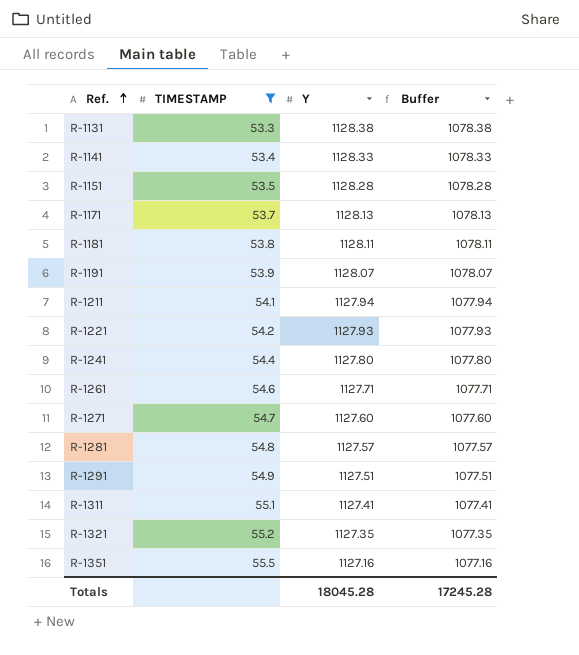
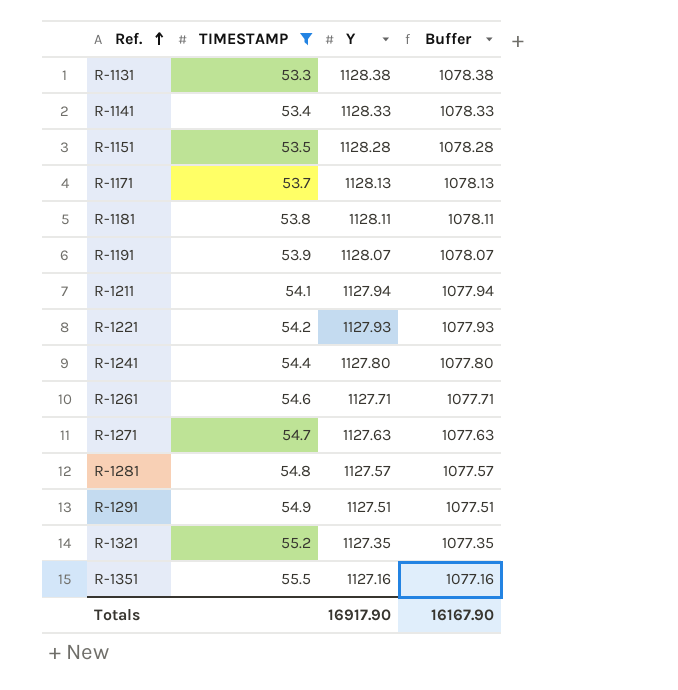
row R-1311: 55.1 | 1127.41 | 1077.41 -> none
R-1271 | Y: 1127.60 -> 1127.63
R-1271 | Buffer: 1077.60 -> 1077.63
Totals | Y: 18045.28 -> 16917.90
Totals | Buffer: 17245.28 -> 16167.90

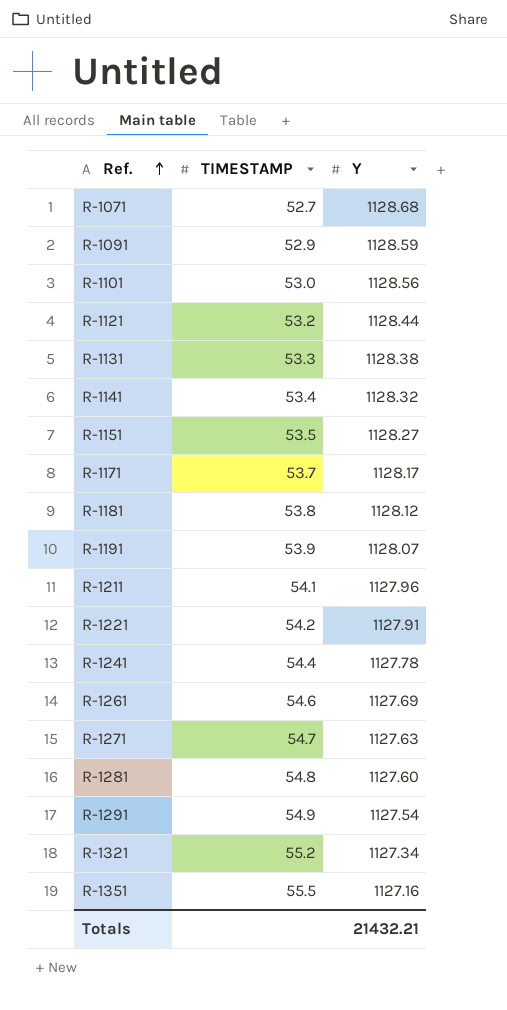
filter: TIMESTAMP >= 53.3 -> none
column Buffer | formula: [Y] - 50 -> none
R-1141 | Y: 1128.33 -> 1128.32
R-1151 | Y: 1128.28 -> 1128.27
R-1171 | Y: 1128.13 -> 1128.17
R-1181 | Y: 1128.11 -> 1128.12
R-1211 | Y: 1127.94 -> 1127.96
R-1221 | Y: 1127.93 -> 1127.91
R-1241 | Y: 1127.80 -> 1127.78
R-1261 | Y: 1127.71 -> 1127.69
R-1281 | Y: 1127.57 -> 1127.60
R-1291 | Y: 1127.51 -> 1127.54
R-1321 | Y: 1127.35 -> 1127.34
Totals | Y: 16917.90 -> 21432.21

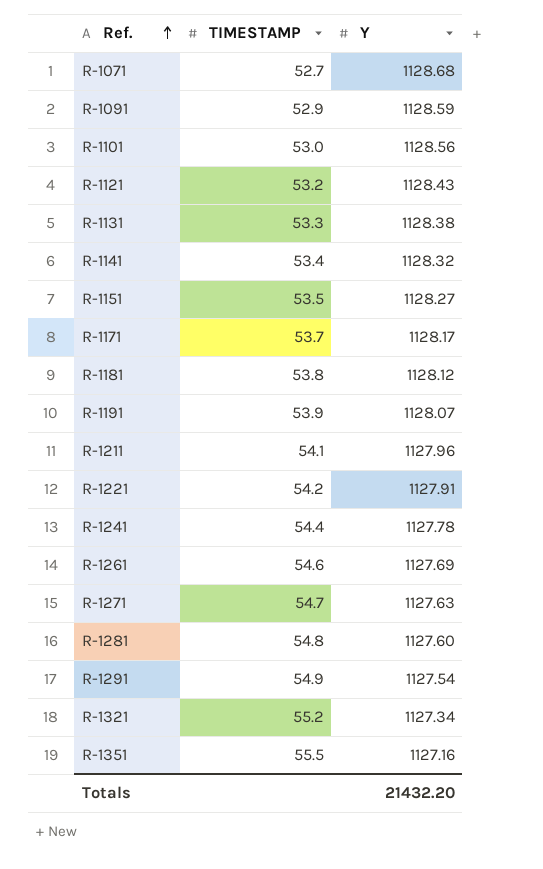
R-1121 | Y: 1128.44 -> 1128.43
Totals | Y: 21432.21 -> 21432.20

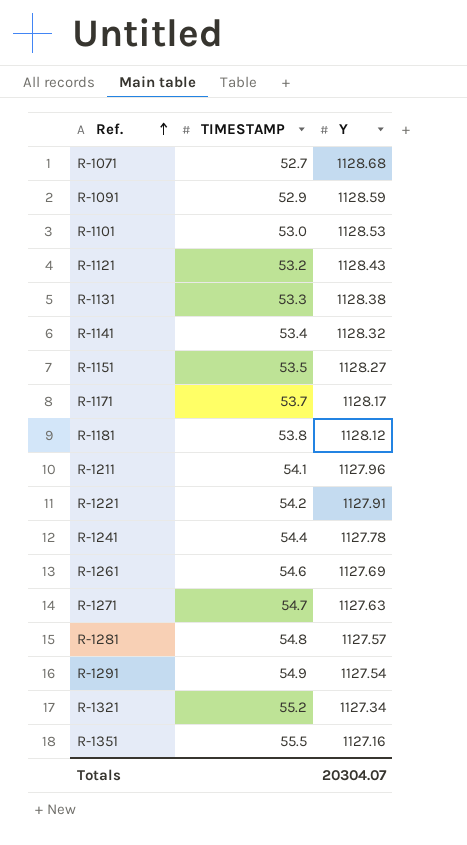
row R-1191: 53.9 | 1128.07 -> none
R-1101 | Y: 1128.56 -> 1128.53
R-1281 | Y: 1127.60 -> 1127.57
Totals | Y: 21432.20 -> 20304.07

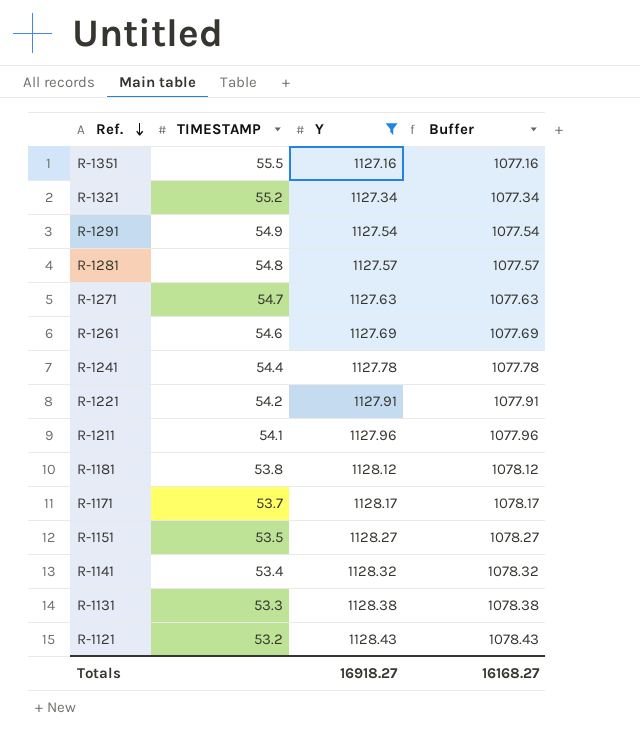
filter: none -> Y <= 1128.43
row order: Ref. ascending -> Ref. descending
column Buffer | formula: none -> [Y] - 50
Totals | Y: 20304.07 -> 16918.27

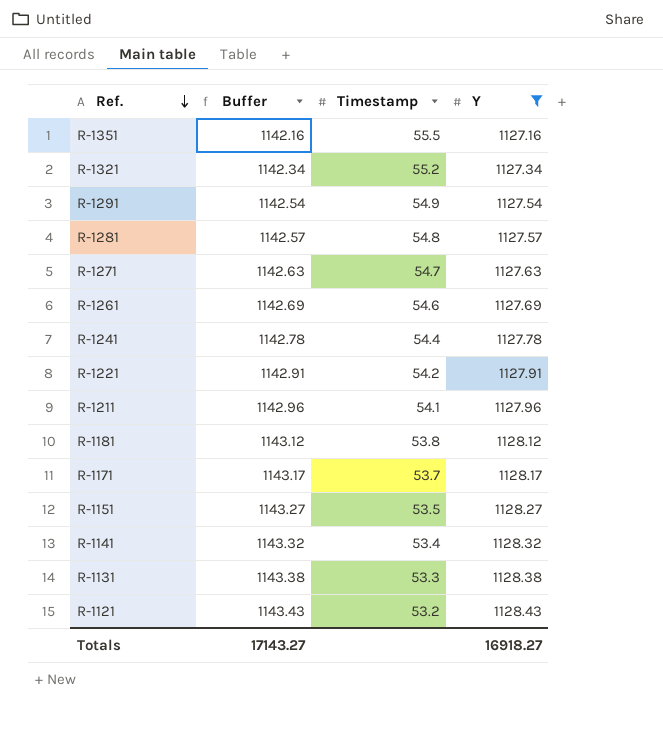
column Buffer | formula: [Y] - 50 -> [Y] + 15
column Buffer | position: 4 -> 2
column name: TIMESTAMP -> Timestamp
Totals | Buffer: 16168.27 -> 17143.27

